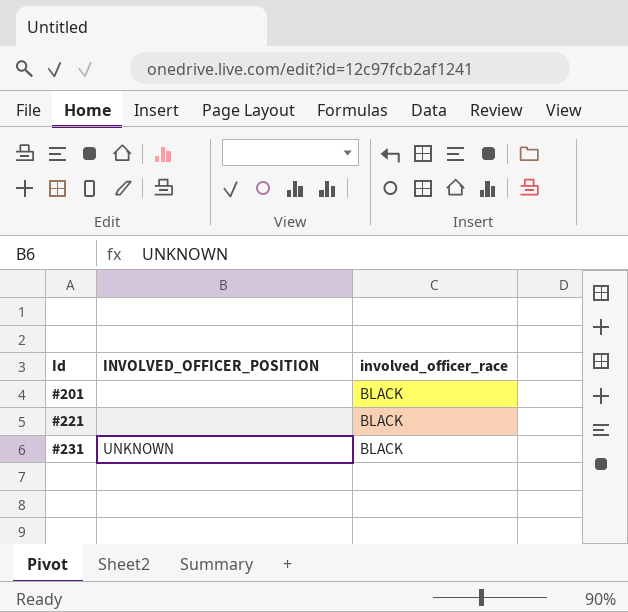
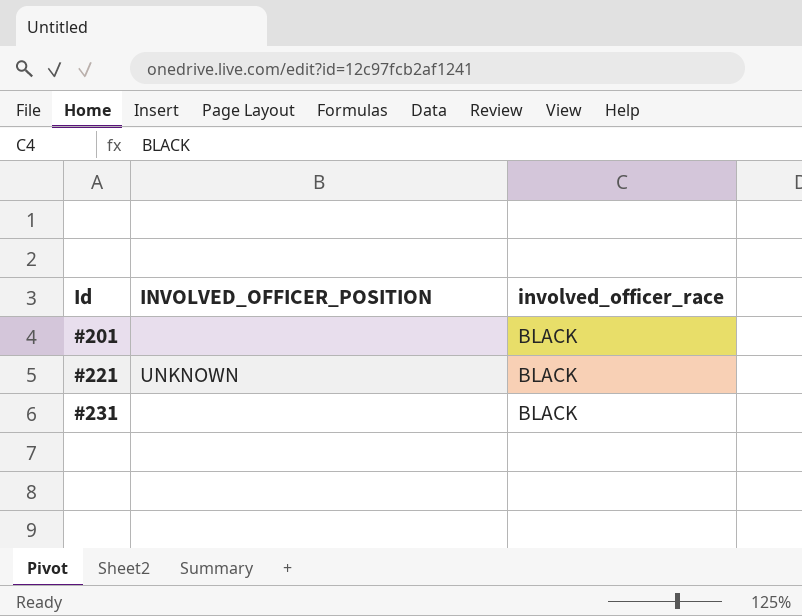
#221 | INVOLVED_OFFICER_POSITION: none -> UNKNOWN
#231 | INVOLVED_OFFICER_POSITION: UNKNOWN -> none

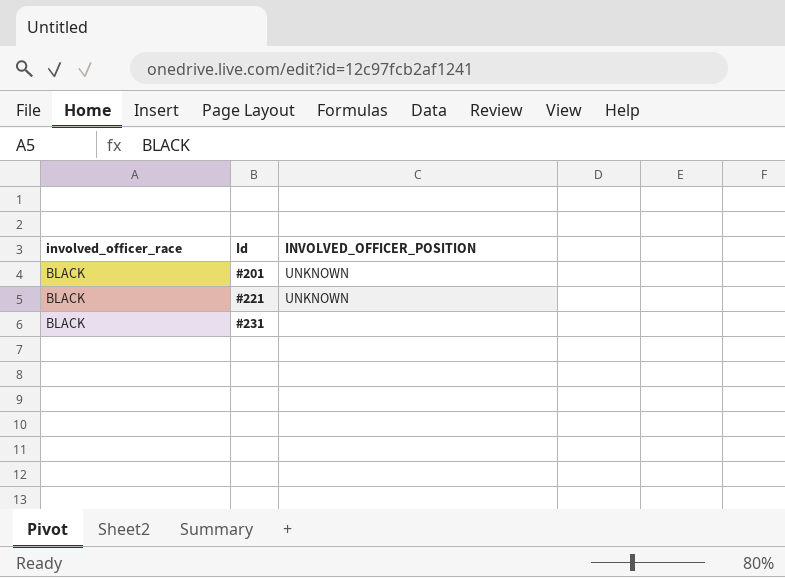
column involved_officer_race | position: 3 -> 1
#201 | INVOLVED_OFFICER_POSITION: none -> UNKNOWN

